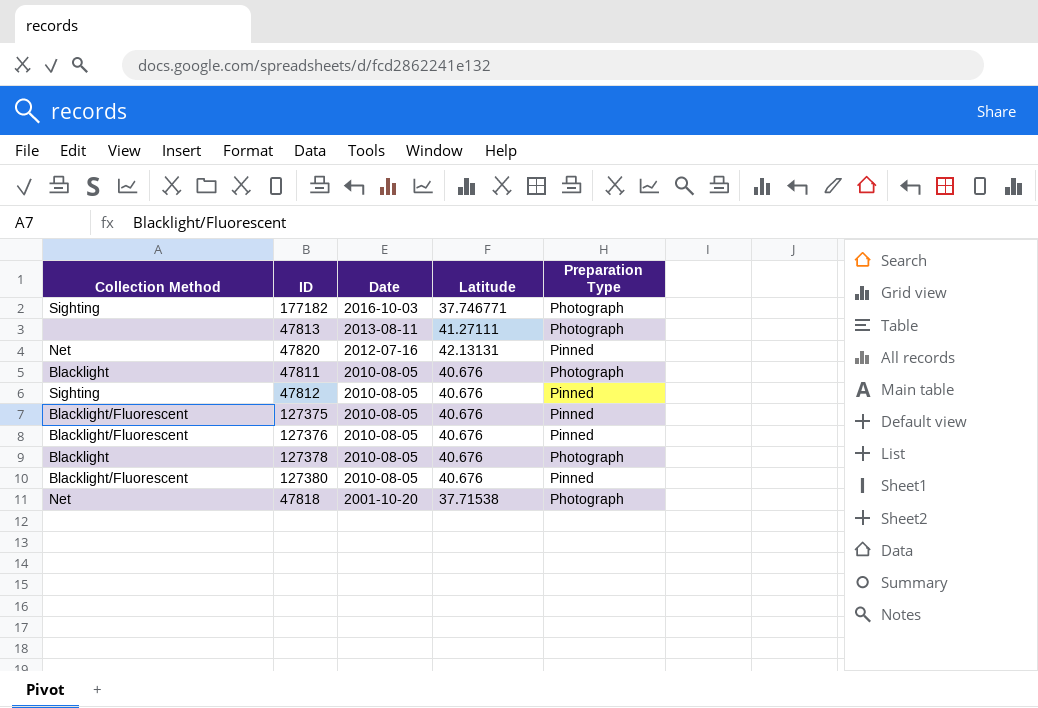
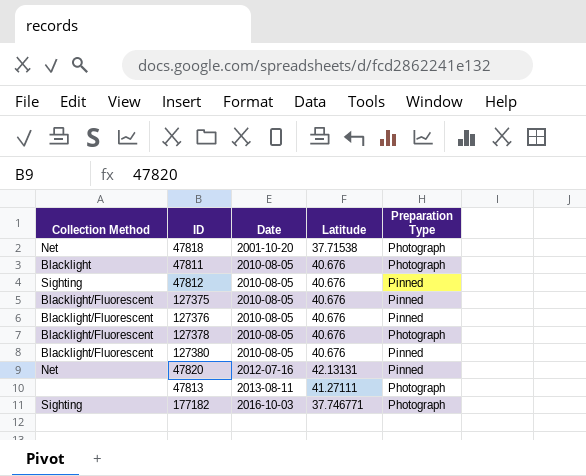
row order: Date descending -> Date ascending
127378 | Collection Method: Blacklight -> Blacklight/Fluorescent

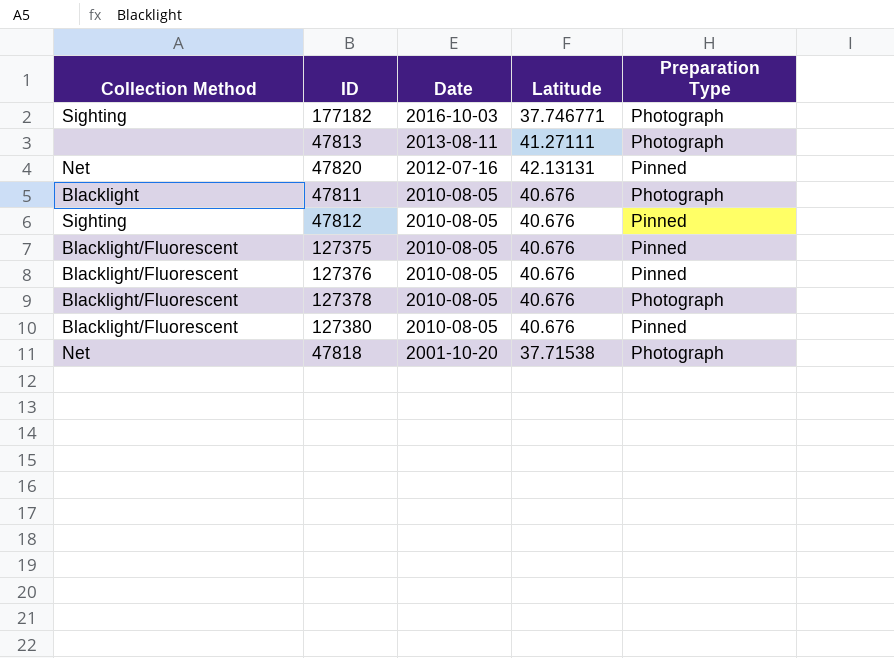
row order: Date ascending -> Date descending

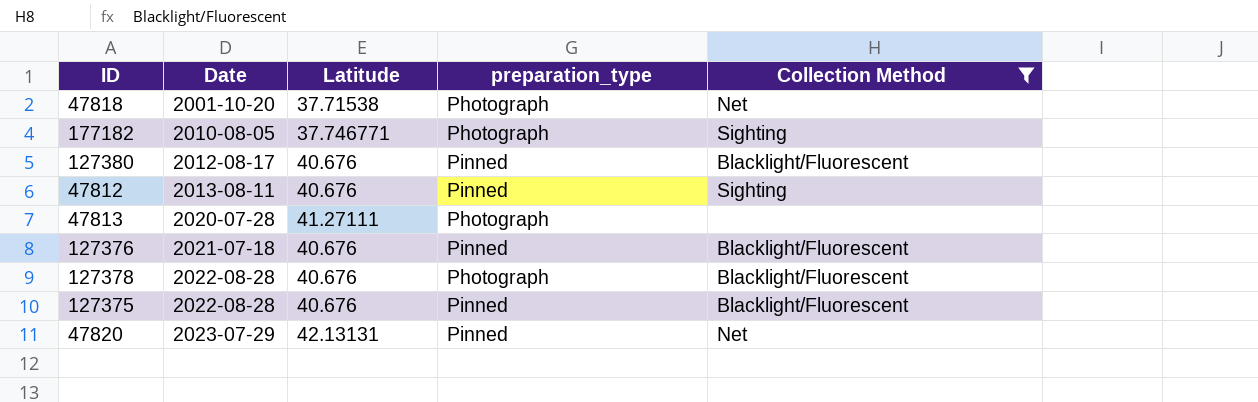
filter: none -> Collection Method != Blacklight
row order: Date descending -> Date ascending
column name: Preparation Type -> preparation_type
column Collection Method | position: 1 -> 5
177182 | Date: 2016-10-03 -> 2010-08-05
127380 | Date: 2010-08-05 -> 2012-08-17
47812 | Date: 2010-08-05 -> 2013-08-11
47813 | Date: 2013-08-11 -> 2020-07-28
127376 | Date: 2010-08-05 -> 2021-07-18
127378 | Date: 2010-08-05 -> 2022-08-28
127375 | Date: 2010-08-05 -> 2022-08-28
47820 | Date: 2012-07-16 -> 2023-07-29

